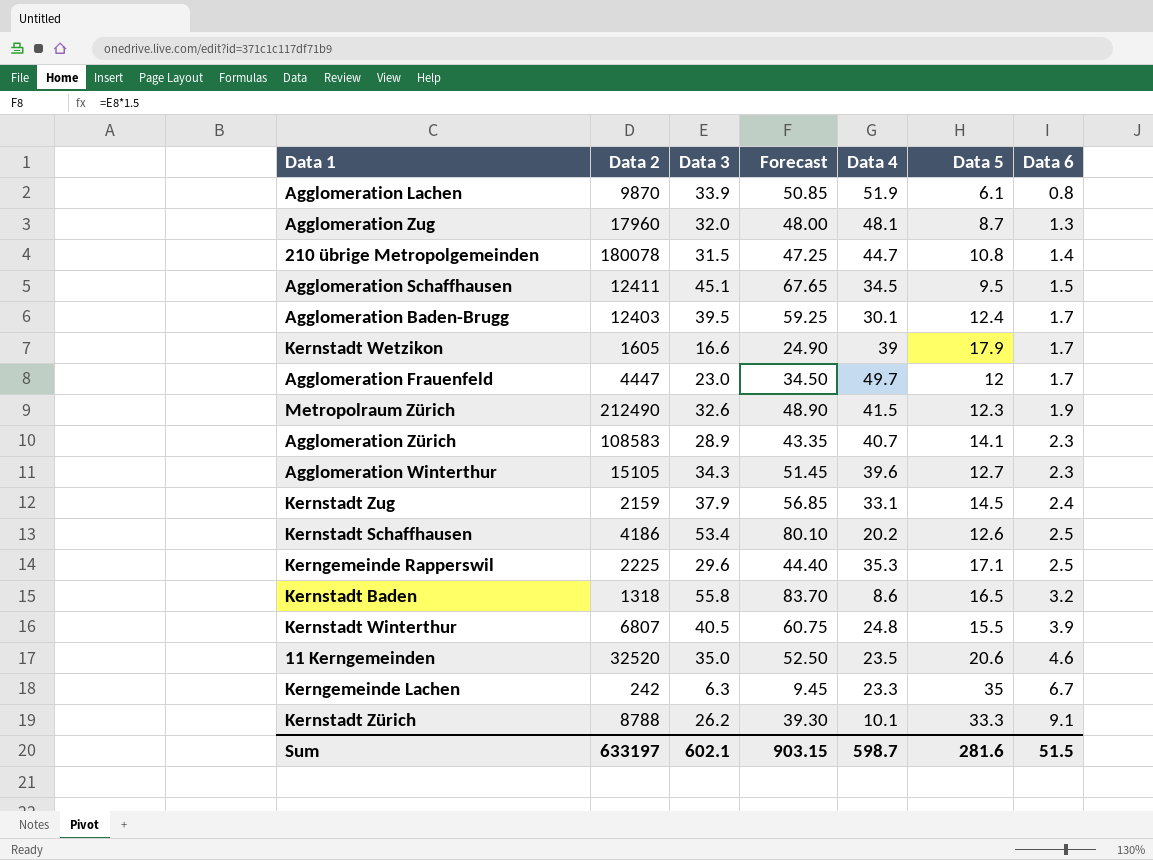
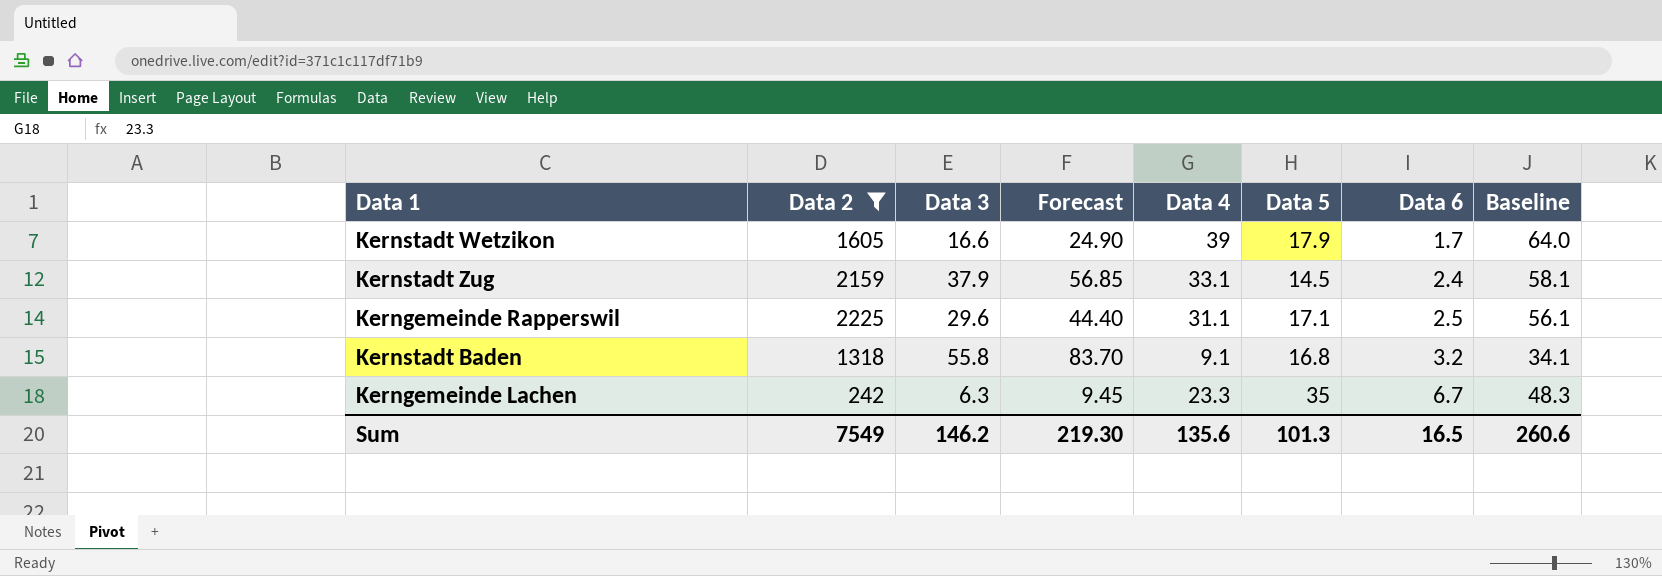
filter: none -> Data 2 <= 2225
column Baseline | formula: none -> [Data 4] + 25
Kerngemeinde Rapperswil | Data 4: 35.3 -> 31.1
Kernstadt Baden | Data 4: 8.6 -> 9.1
Kernstadt Baden | Data 5: 16.5 -> 16.8
Sum | Data 2: 633197 -> 7549
Sum | Data 3: 602.1 -> 146.2
Sum | Forecast: 903.15 -> 219.30
Sum | Data 4: 598.7 -> 135.6
Sum | Data 5: 281.6 -> 101.3
Sum | Data 6: 51.5 -> 16.5

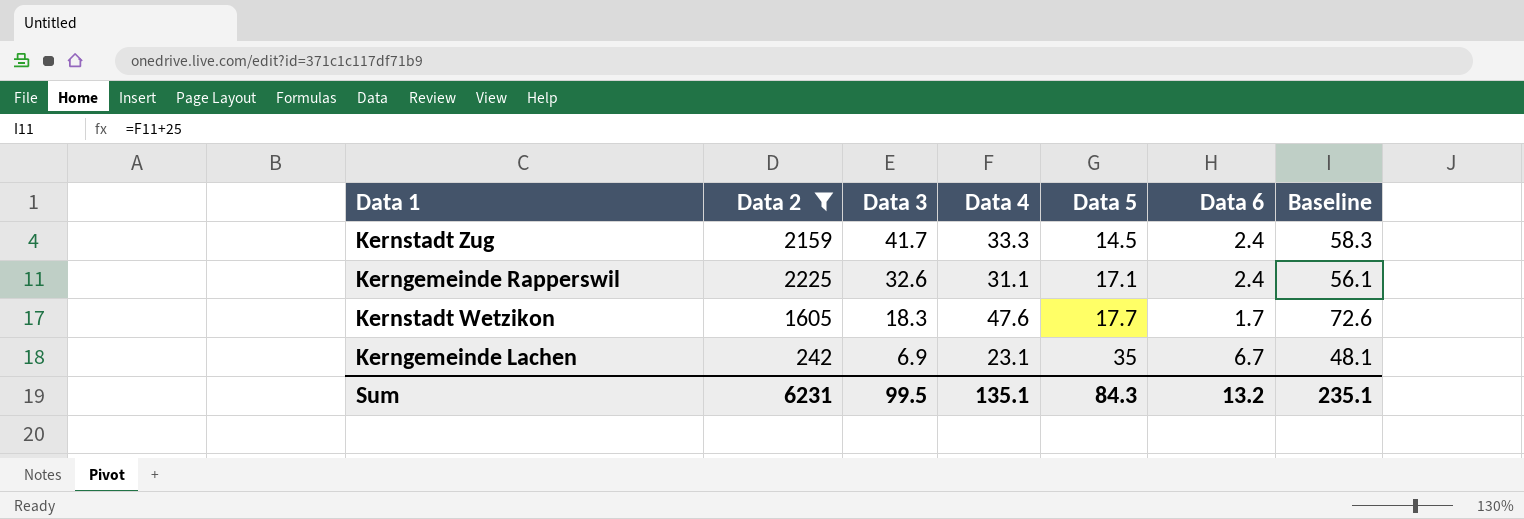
row order: Data 6 ascending -> Data 3 descending
column Forecast | formula: [Data 3] * 1.5 -> none
row Kernstadt Baden: 1318 | 55.8 | 83.70 | 9.1 | 16.8 | 3.2 | 34.1 -> none
Kernstadt Zug | Data 3: 37.9 -> 41.7
Kernstadt Zug | Data 4: 33.1 -> 33.3
Kernstadt Zug | Baseline: 58.1 -> 58.3
Kerngemeinde Rapperswil | Data 3: 29.6 -> 32.6
Kerngemeinde Rapperswil | Data 6: 2.5 -> 2.4
Kernstadt Wetzikon | Data 3: 16.6 -> 18.3
Kernstadt Wetzikon | Data 4: 39 -> 47.6
Kernstadt Wetzikon | Data 5: 17.9 -> 17.7
Kernstadt Wetzikon | Baseline: 64.0 -> 72.6
Kerngemeinde Lachen | Data 3: 6.3 -> 6.9
Kerngemeinde Lachen | Data 4: 23.3 -> 23.1
Kerngemeinde Lachen | Baseline: 48.3 -> 48.1
Sum | Data 2: 7549 -> 6231
Sum | Data 3: 146.2 -> 99.5
Sum | Data 4: 135.6 -> 135.1
Sum | Data 5: 101.3 -> 84.3
Sum | Data 6: 16.5 -> 13.2
Sum | Baseline: 260.6 -> 235.1

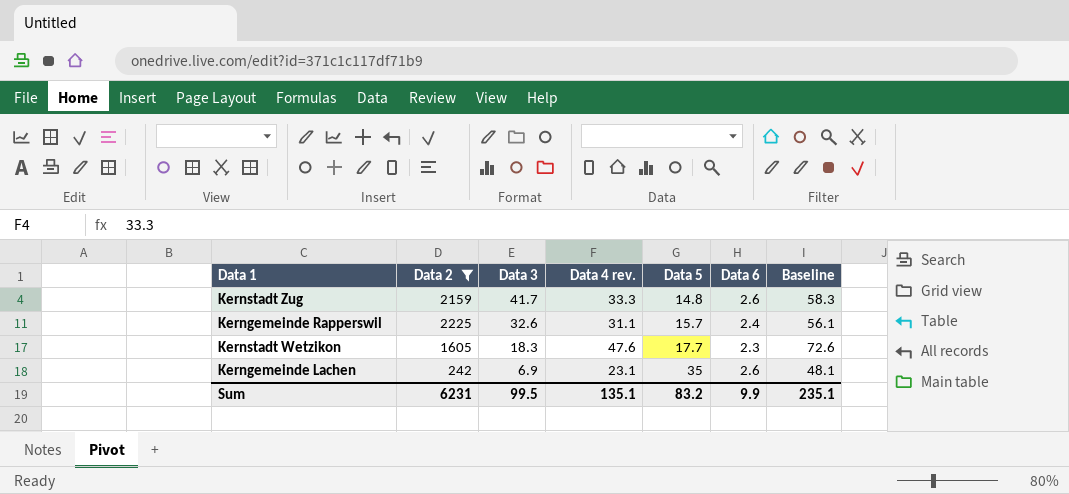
column name: Data 4 -> Data 4 rev.
Kernstadt Zug | Data 5: 14.5 -> 14.8
Kernstadt Zug | Data 6: 2.4 -> 2.6
Kerngemeinde Rapperswil | Data 5: 17.1 -> 15.7
Kernstadt Wetzikon | Data 6: 1.7 -> 2.3
Kerngemeinde Lachen | Data 6: 6.7 -> 2.6
Sum | Data 5: 84.3 -> 83.2
Sum | Data 6: 13.2 -> 9.9

